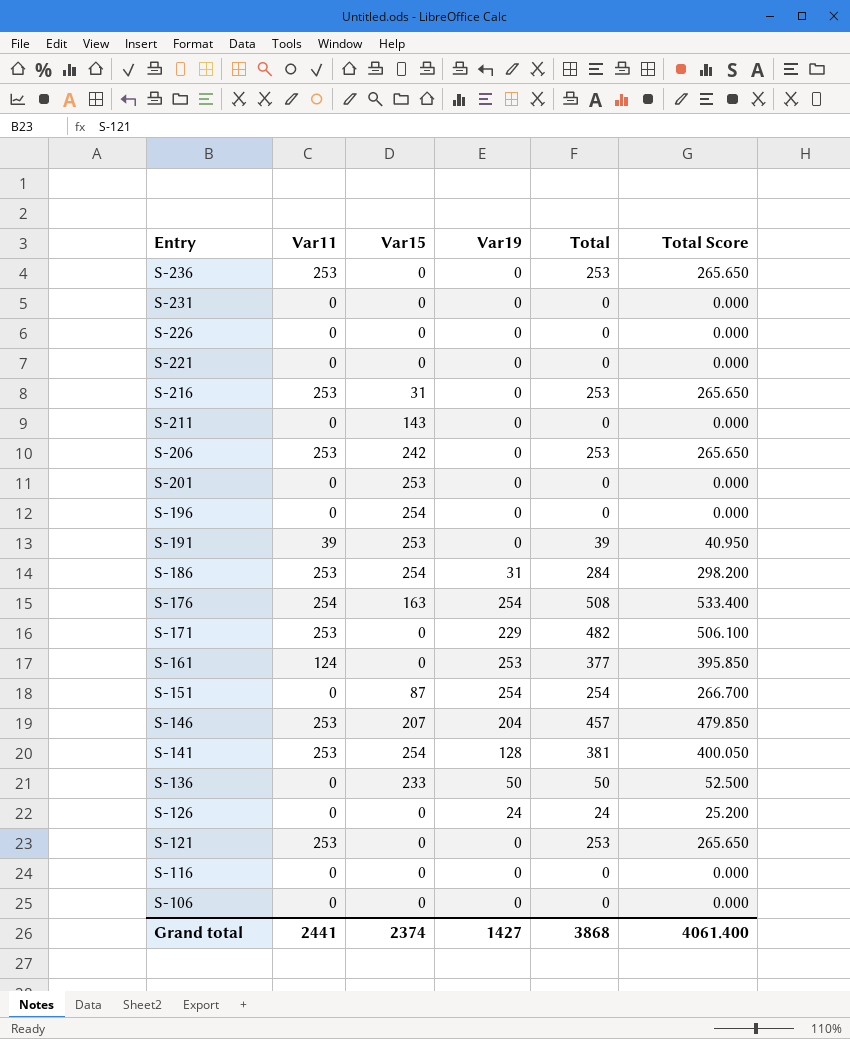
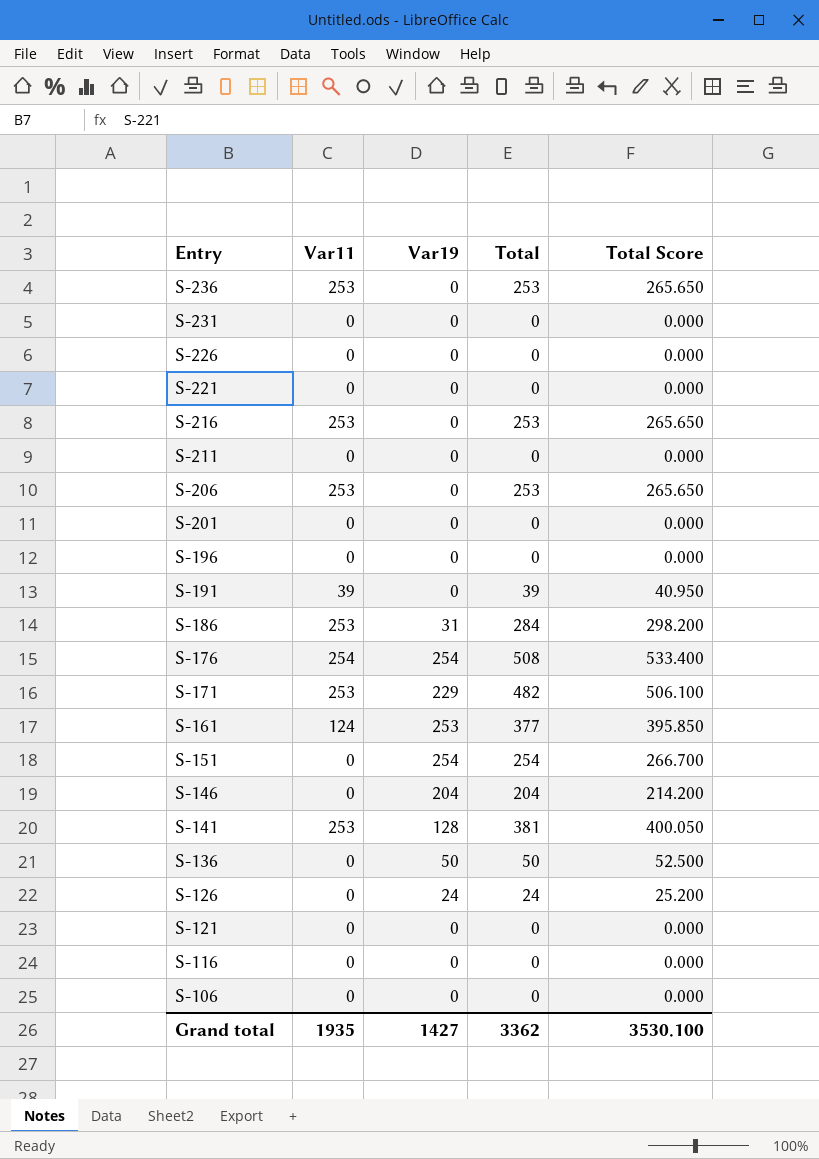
column Var15 | position: 3 -> none
S-146 | Var11: 253 -> 0
S-146 | Total: 457 -> 204
S-146 | Total Score: 479.850 -> 214.200
S-121 | Var11: 253 -> 0
S-121 | Total: 253 -> 0
S-121 | Total Score: 265.650 -> 0.000
Grand total | Var11: 2441 -> 1935
Grand total | Total: 3868 -> 3362
Grand total | Total Score: 4061.400 -> 3530.100

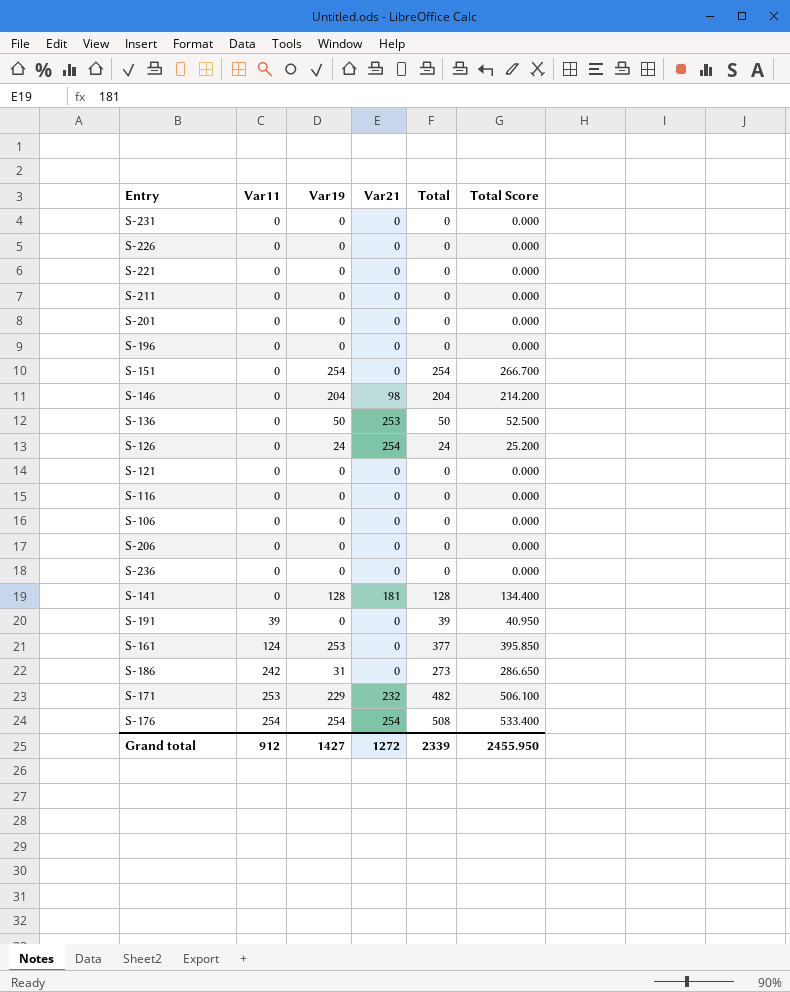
row order: Entry descending -> Var11 ascending
column Var21 | position: none -> 4
row S-216: 253 | 0 | 253 | 265.650 -> none
S-206 | Var11: 253 -> 0
S-206 | Total: 253 -> 0
S-206 | Total Score: 265.650 -> 0.000
S-236 | Var11: 253 -> 0
S-236 | Total: 253 -> 0
S-236 | Total Score: 265.650 -> 0.000
S-141 | Var11: 253 -> 0
S-141 | Total: 381 -> 128
S-141 | Total Score: 400.050 -> 134.400
S-186 | Var11: 253 -> 242
S-186 | Total: 284 -> 273
S-186 | Total Score: 298.200 -> 286.650
Grand total | Var11: 1935 -> 912
Grand total | Total: 3362 -> 2339
Grand total | Total Score: 3530.100 -> 2455.950

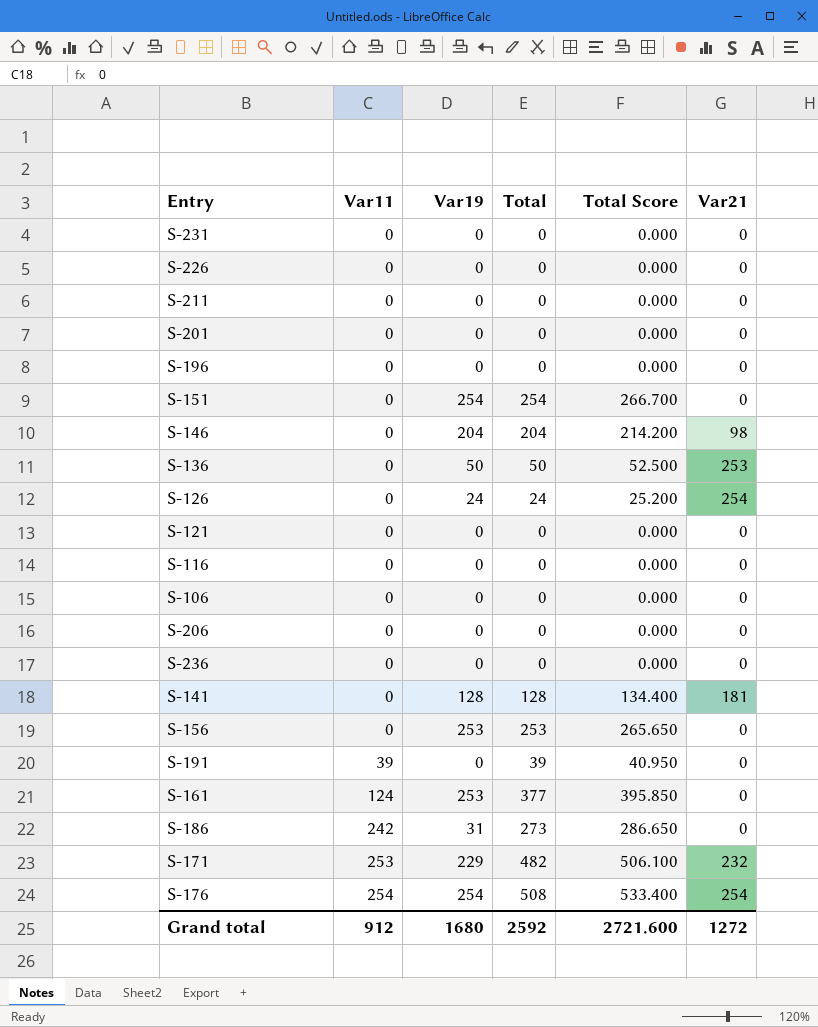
column Var21 | position: 4 -> 6
row S-221: 0 | 0 | 0 | 0 | 0.000 -> none
row S-156: none -> 0 | 253 | 253 | 265.650 | 0
Grand total | Var19: 1427 -> 1680
Grand total | Total: 2339 -> 2592
Grand total | Total Score: 2455.950 -> 2721.600

